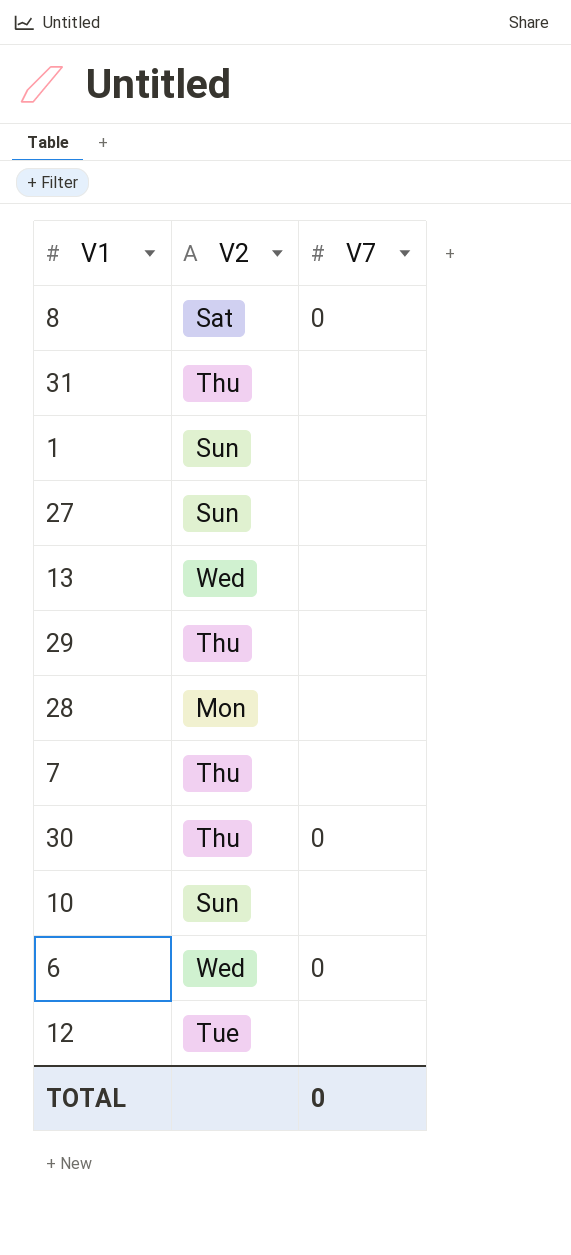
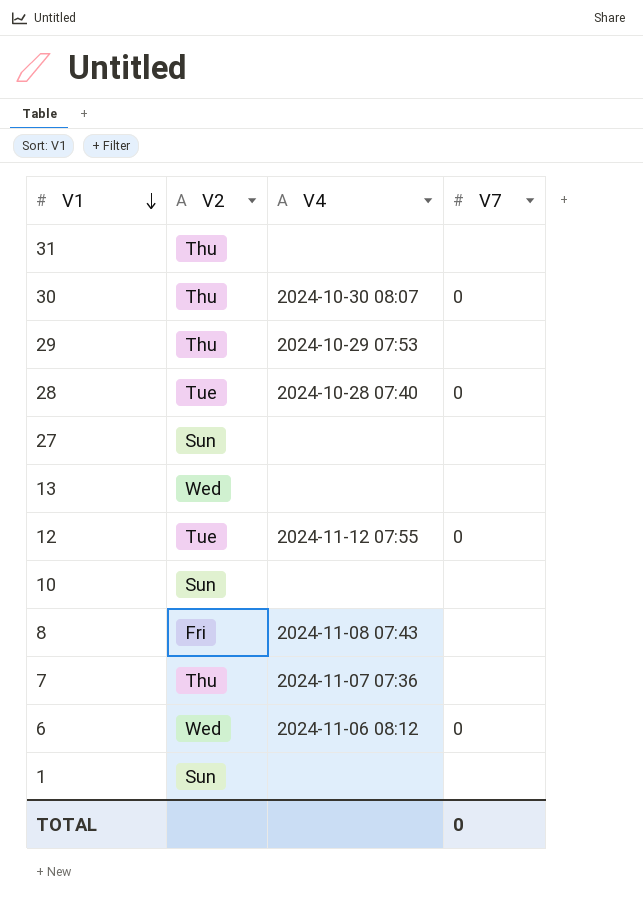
row order: none -> V1 descending
column V4 | position: none -> 3
28 | V2: Mon -> Tue
28 | V7: none -> 0
12 | V7: none -> 0
8 | V2: Sat -> Fri
8 | V7: 0 -> none

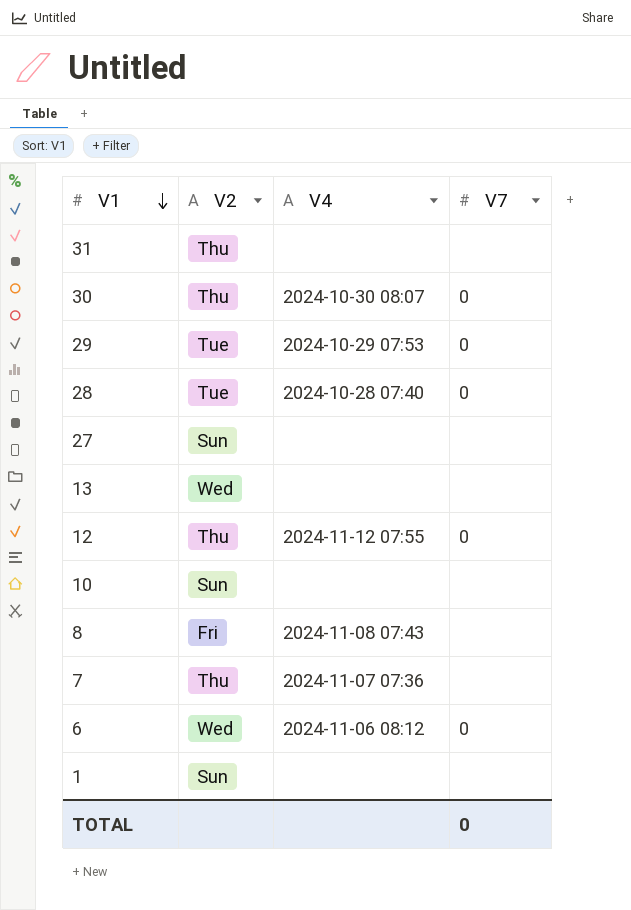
29 | V2: Thu -> Tue
29 | V7: none -> 0
12 | V2: Tue -> Thu

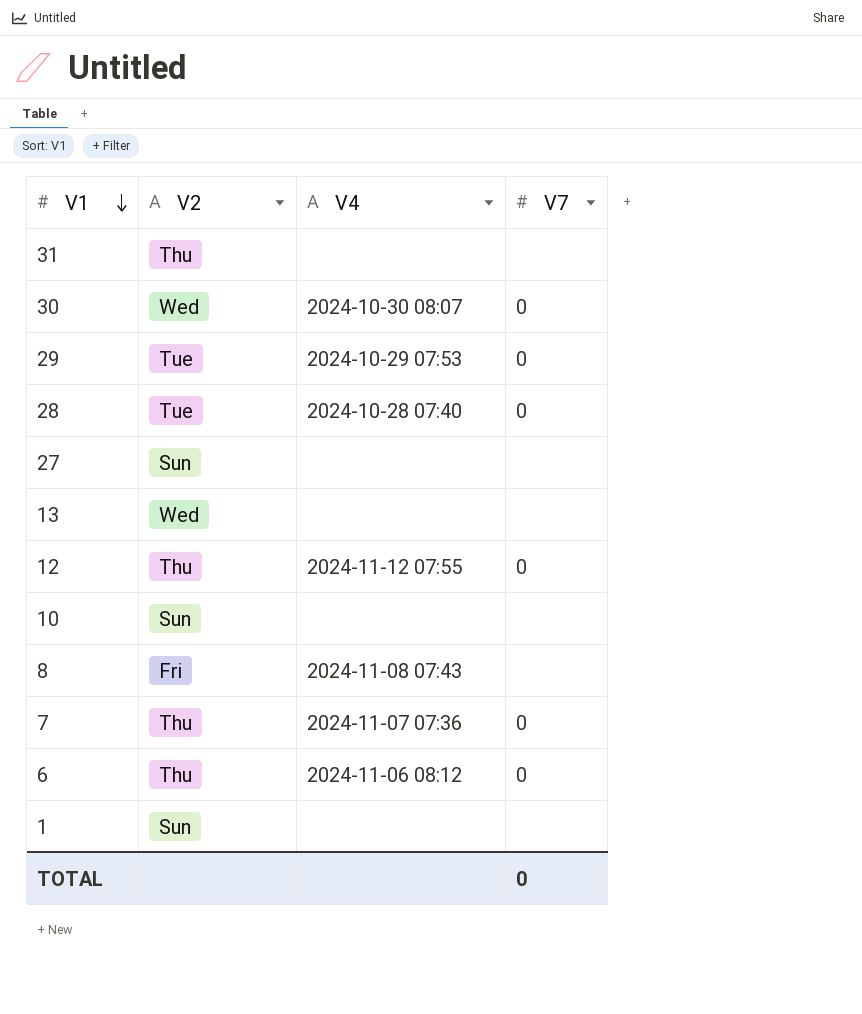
30 | V2: Thu -> Wed
7 | V7: none -> 0
6 | V2: Wed -> Thu

